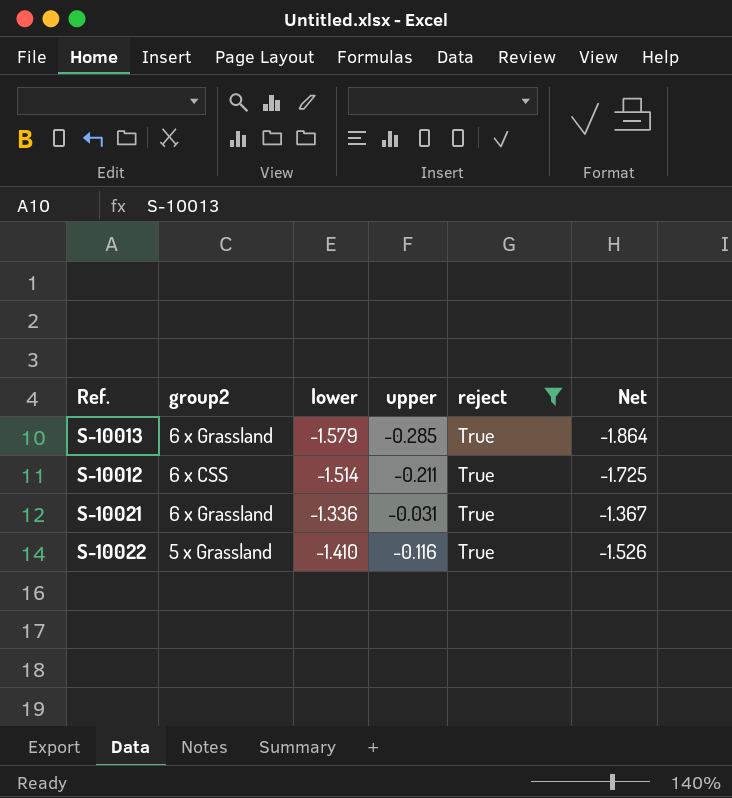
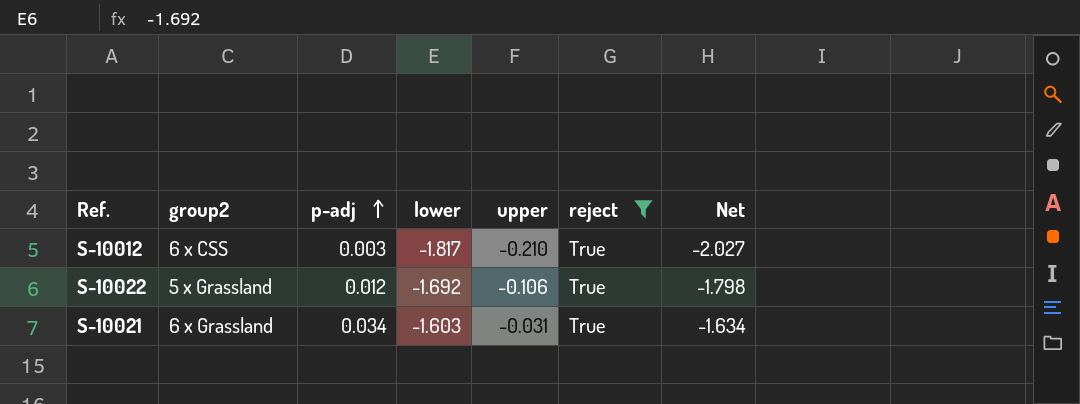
row order: none -> p-adj ascending
column p-adj | position: none -> 3
row S-10013: 6 x Grassland | -1.579 | -0.285 | True | -1.864 -> none
S-10012 | lower: -1.514 -> -1.817
S-10012 | upper: -0.211 -> -0.210
S-10012 | Net: -1.725 -> -2.027
S-10022 | lower: -1.410 -> -1.692
S-10022 | upper: -0.116 -> -0.106
S-10022 | Net: -1.526 -> -1.798
S-10021 | lower: -1.336 -> -1.603
S-10021 | Net: -1.367 -> -1.634

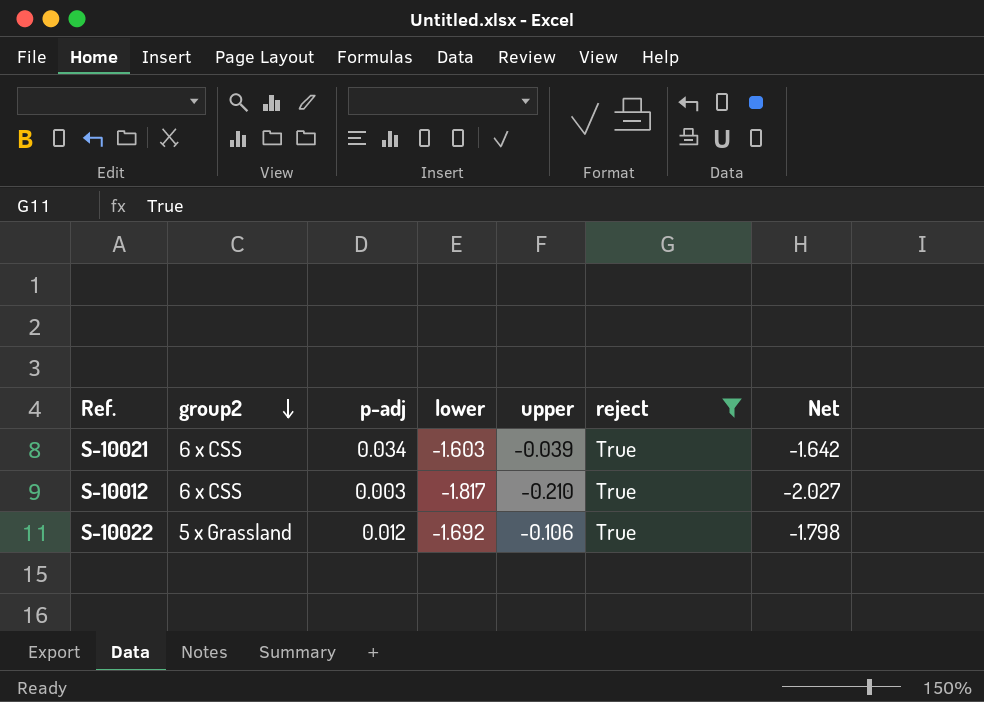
row order: p-adj ascending -> group2 descending
S-10021 | group2: 6 x Grassland -> 6 x CSS
S-10021 | upper: -0.031 -> -0.039
S-10021 | Net: -1.634 -> -1.642

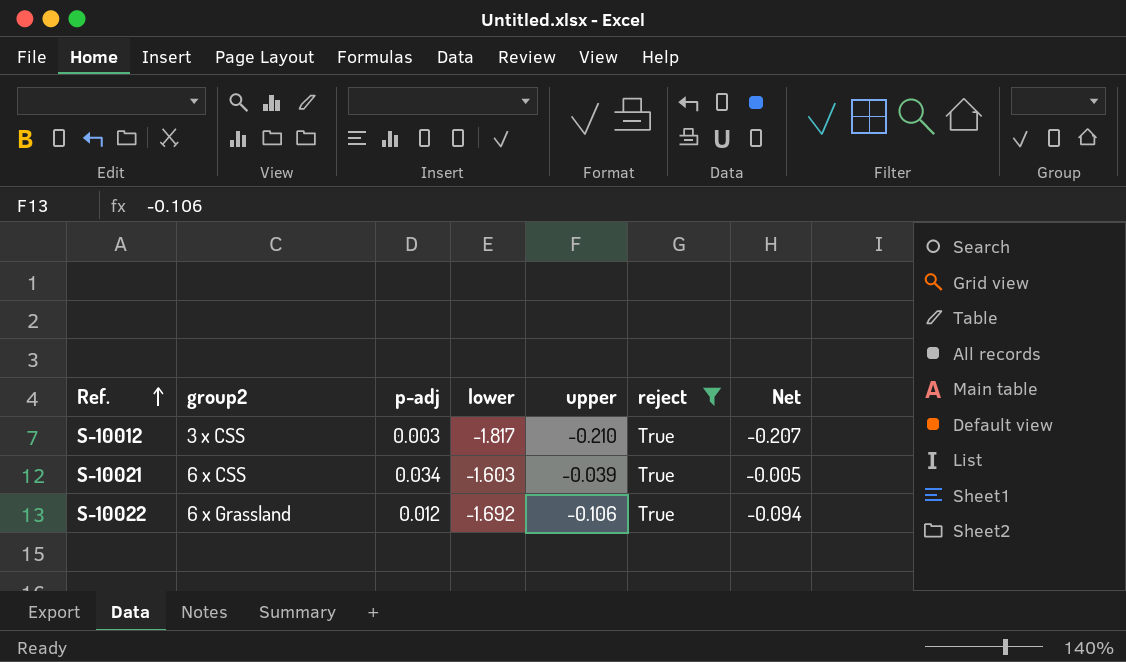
row order: group2 descending -> Ref. ascending
column Net | formula: [lower] + [upper] -> [p-adj] + [upper]
S-10012 | group2: 6 x CSS -> 3 x CSS
S-10022 | group2: 5 x Grassland -> 6 x Grassland

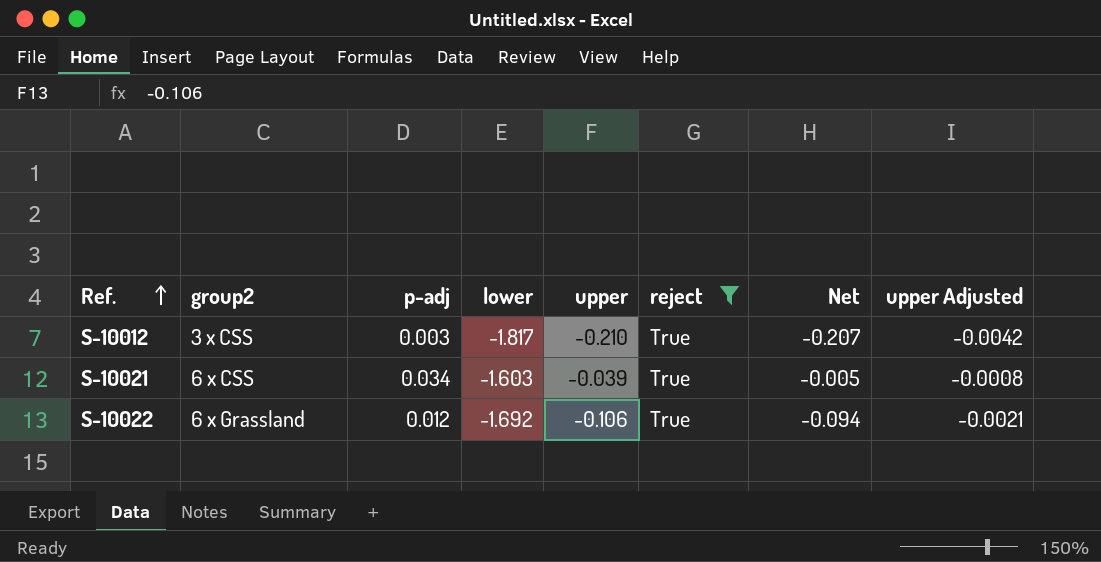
column upper Adjusted | formula: none -> [upper] * 0.02

